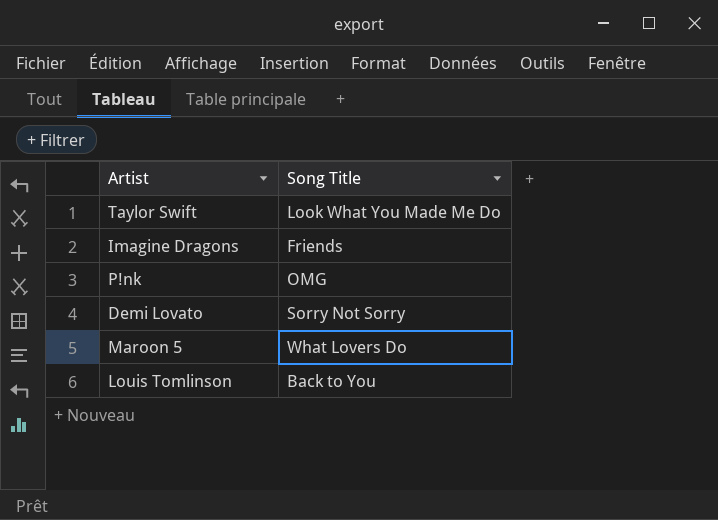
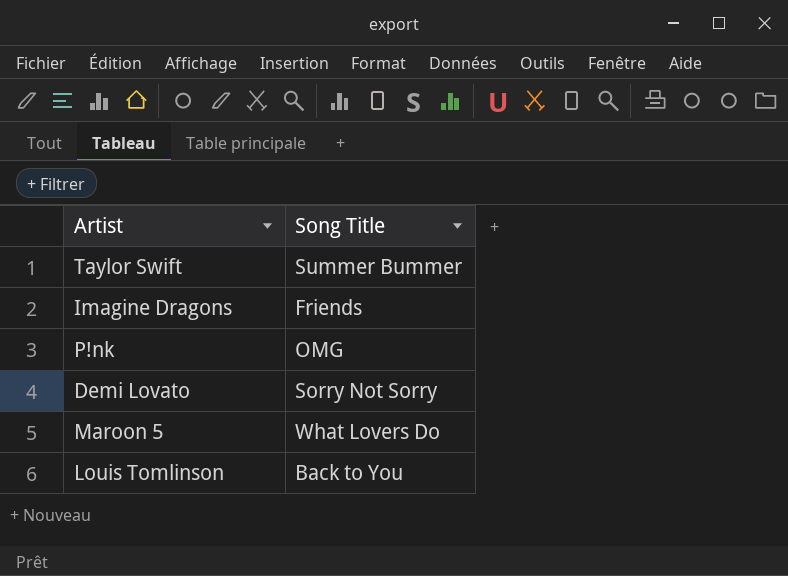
Taylor Swift | Song Title: Look What You Made Me Do -> Summer Bummer

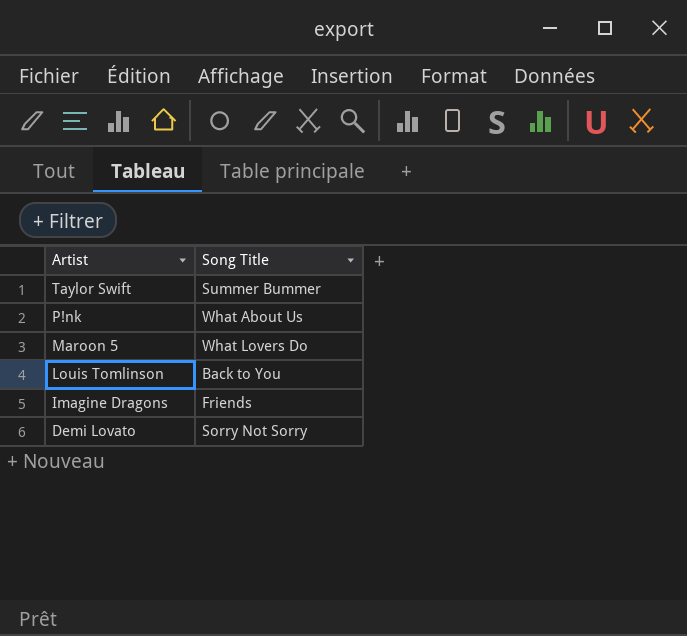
row order: none -> Artist descending
P!nk | Song Title: OMG -> What About Us

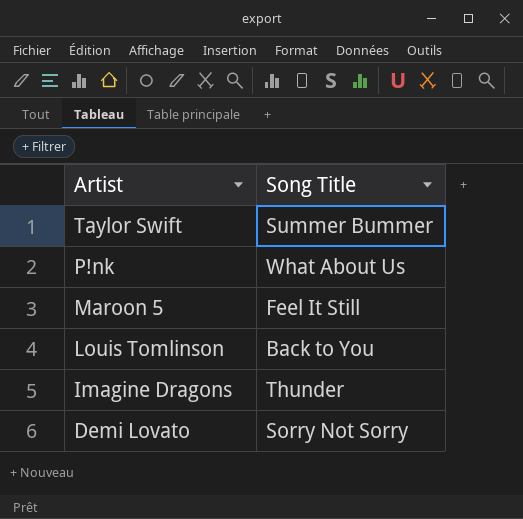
Maroon 5 | Song Title: What Lovers Do -> Feel It Still
Imagine Dragons | Song Title: Friends -> Thunder

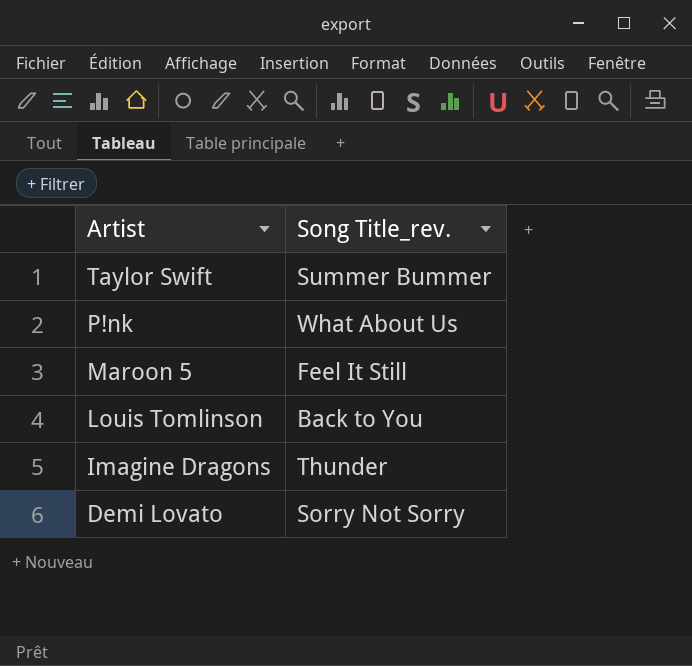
column name: Song Title -> Song Title_rev.

